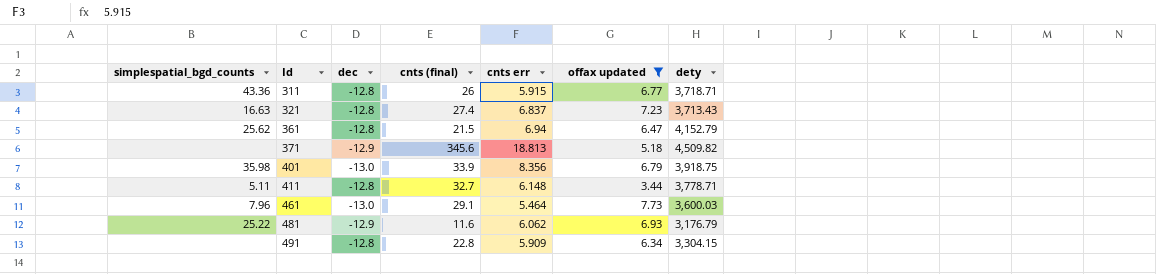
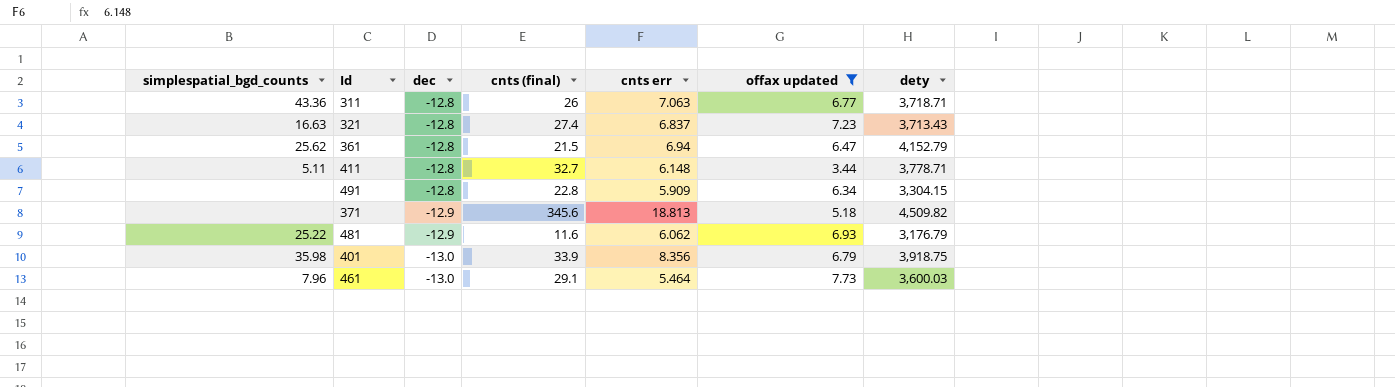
row order: Id ascending -> dec descending
311 | cnts err: 5.915 -> 7.063

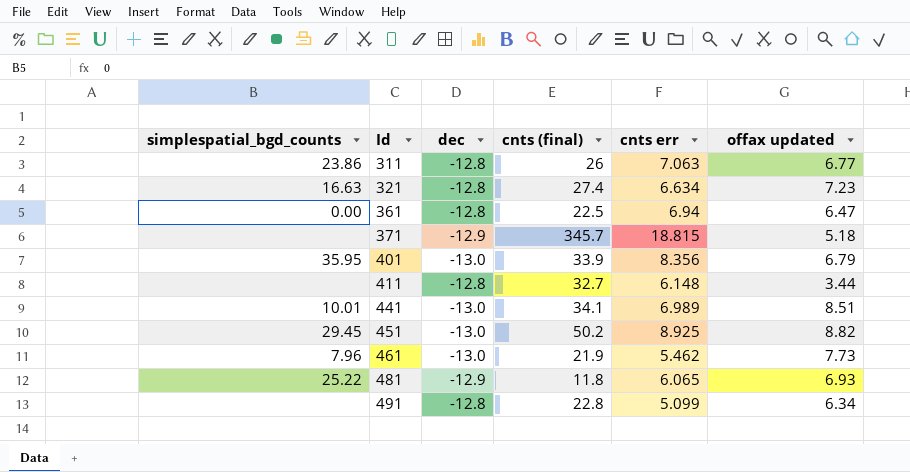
filter: offax updated <= 7.73 -> none
row order: dec descending -> Id ascending
column dety | position: 7 -> none
311 | simplespatial_bgd_counts: 43.36 -> 23.86
321 | cnts err: 6.837 -> 6.634
361 | simplespatial_bgd_counts: 25.62 -> 0.00
361 | cnts (final): 21.5 -> 22.5
371 | cnts (final): 345.6 -> 345.7
371 | cnts err: 18.813 -> 18.815
401 | simplespatial_bgd_counts: 35.98 -> 35.95
411 | simplespatial_bgd_counts: 5.11 -> none
461 | cnts (final): 29.1 -> 21.9
461 | cnts err: 5.464 -> 5.462
481 | cnts (final): 11.6 -> 11.8
481 | cnts err: 6.062 -> 6.065
491 | cnts err: 5.909 -> 5.099

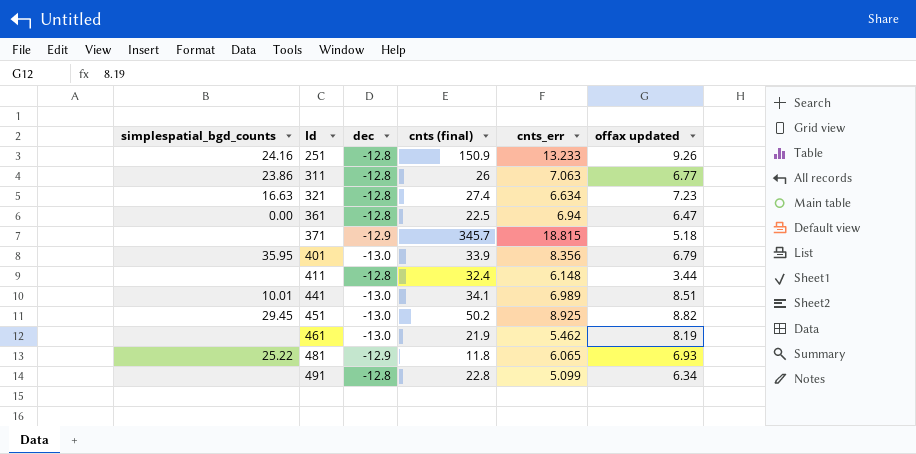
column name: cnts err -> cnts_err
row 251: none -> 24.16 | -12.8 | 150.9 | 13.233 | 9.26
411 | cnts (final): 32.7 -> 32.4
461 | simplespatial_bgd_counts: 7.96 -> none
461 | offax updated: 7.73 -> 8.19

